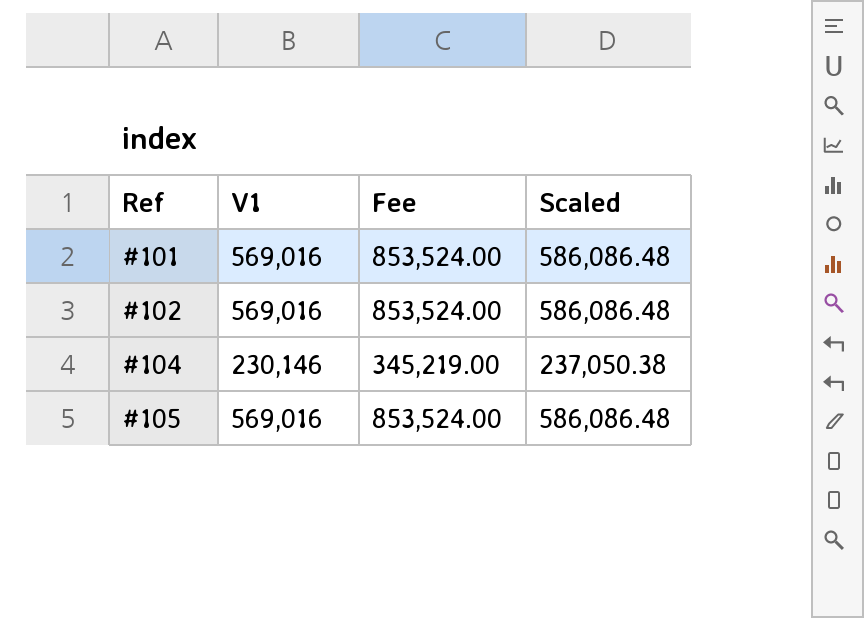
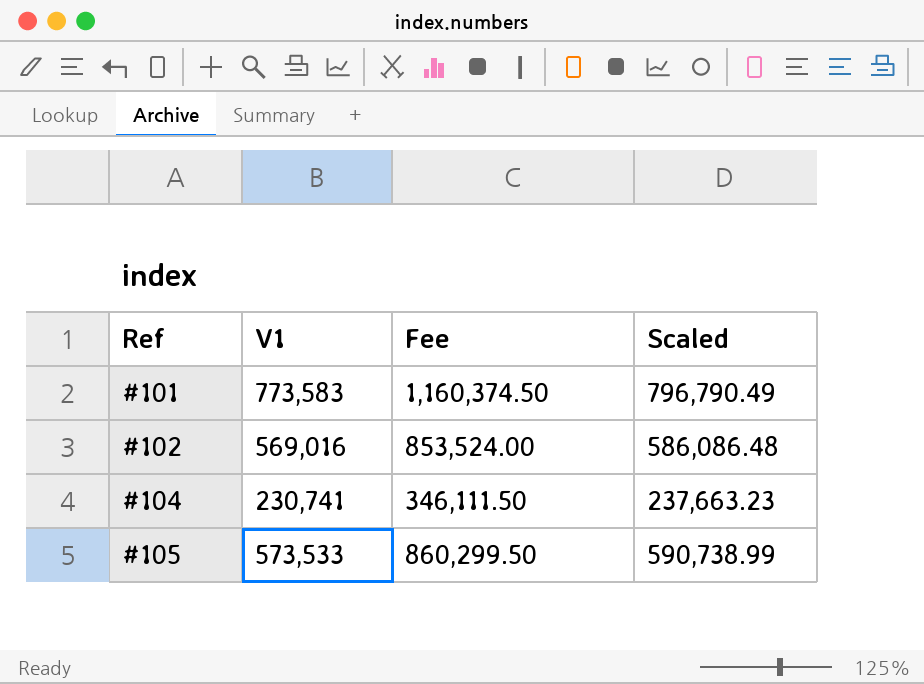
#101 | V1: 569,016 -> 773,583
#101 | Fee: 853,524.00 -> 1,160,374.50
#101 | Scaled: 586,086.48 -> 796,790.49
#104 | V1: 230,146 -> 230,741
#104 | Fee: 345,219.00 -> 346,111.50
#104 | Scaled: 237,050.38 -> 237,663.23
#105 | V1: 569,016 -> 573,533
#105 | Fee: 853,524.00 -> 860,299.50
#105 | Scaled: 586,086.48 -> 590,738.99

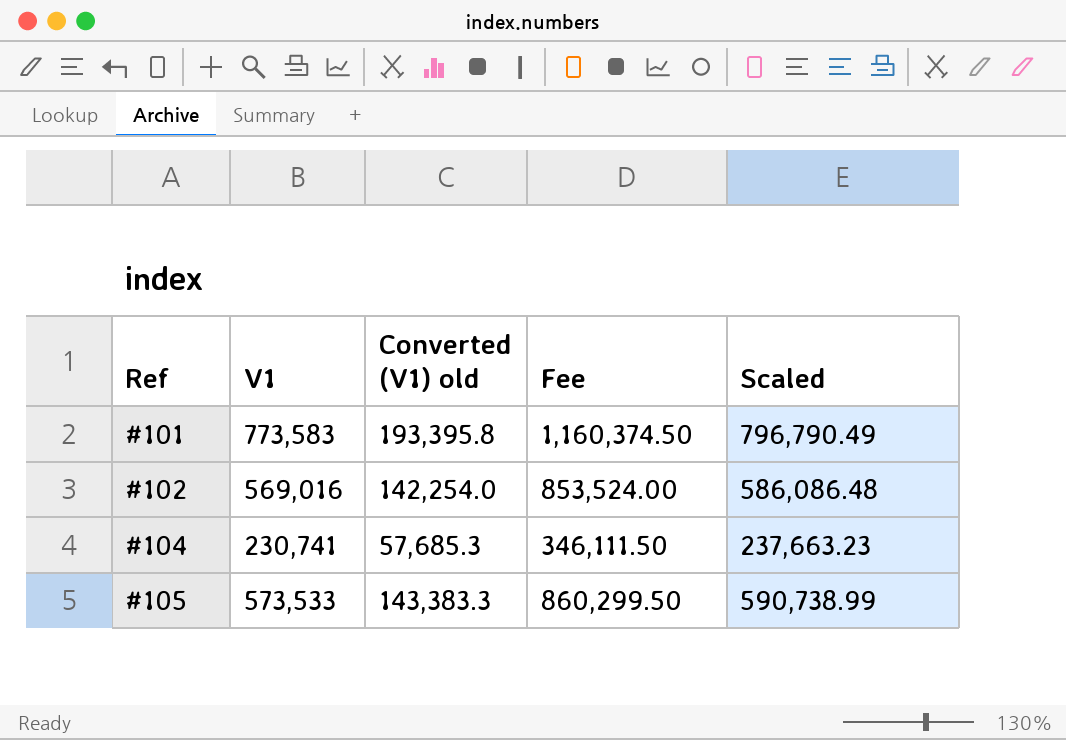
column Converted (V1) old | formula: none -> [V1] * 0.25

